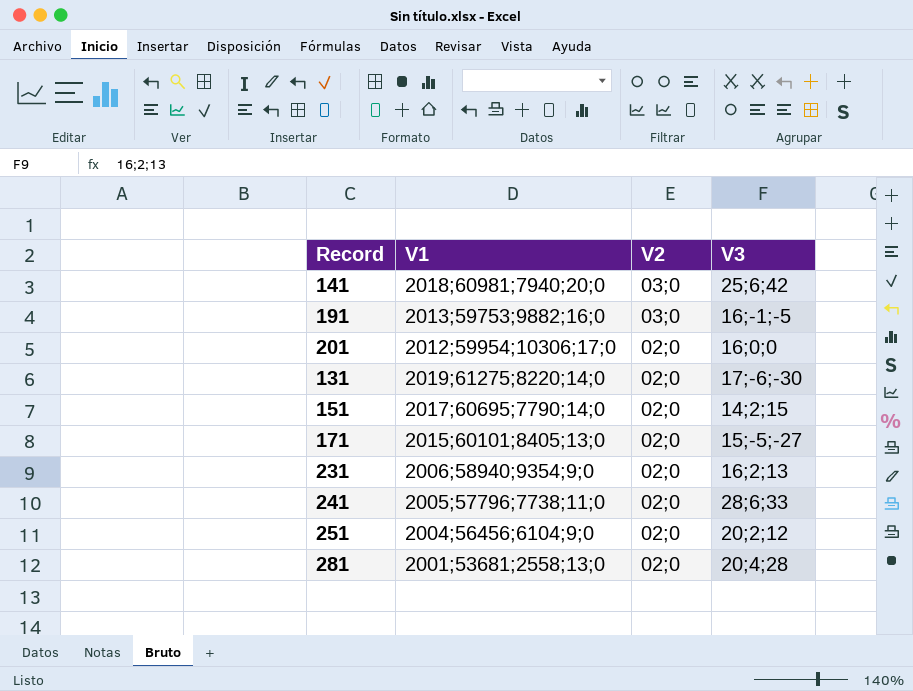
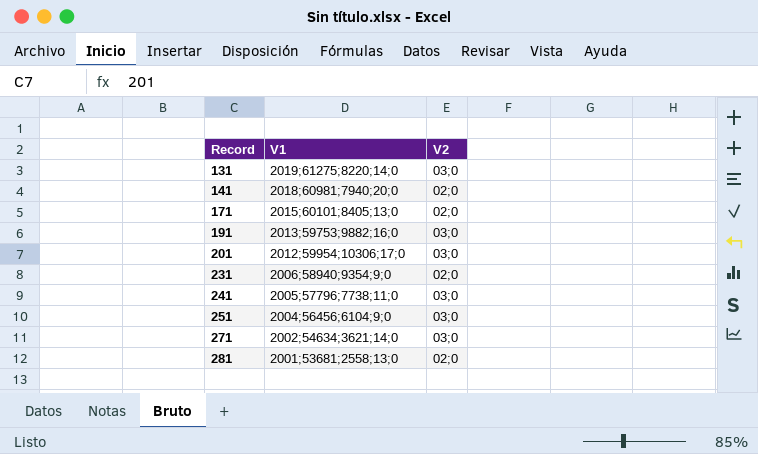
row order: V2 descending -> Record ascending
column V3 | position: 4 -> none
row 151: 2017;60695;7790;14;0 | 02;0 | 14;2;15 -> none
131 | V2: 02;0 -> 03;0
141 | V2: 03;0 -> 02;0
201 | V2: 02;0 -> 03;0
241 | V2: 02;0 -> 03;0
251 | V2: 02;0 -> 03;0
row 271: none -> 2002;54634;3621;14;0 | 03;0

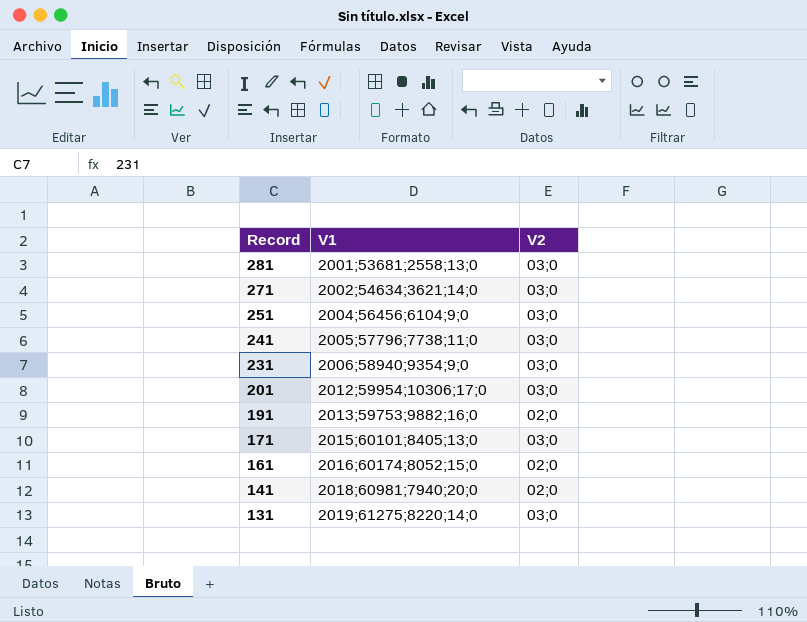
row order: Record ascending -> Record descending
281 | V2: 02;0 -> 03;0
231 | V2: 02;0 -> 03;0
191 | V2: 03;0 -> 02;0
171 | V2: 02;0 -> 03;0
row 161: none -> 2016;60174;8052;15;0 | 02;0

